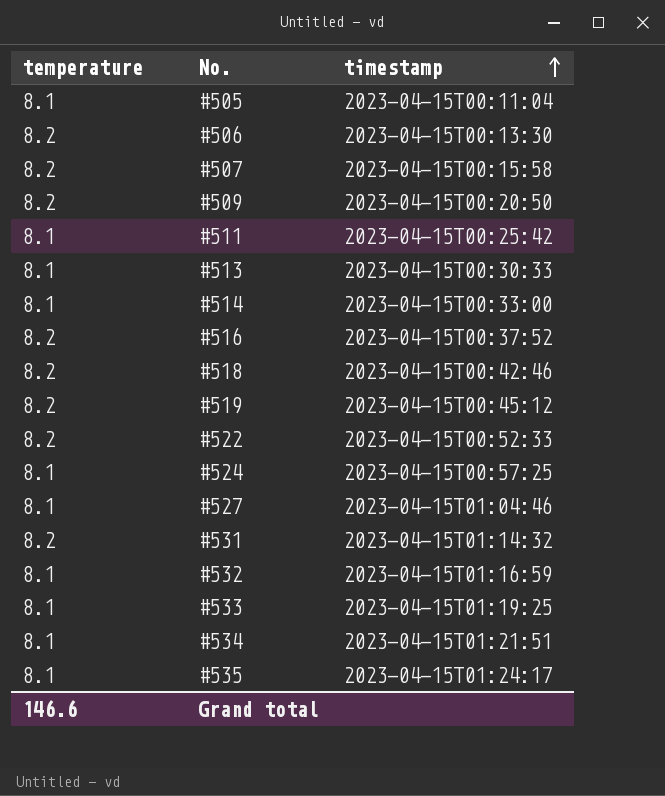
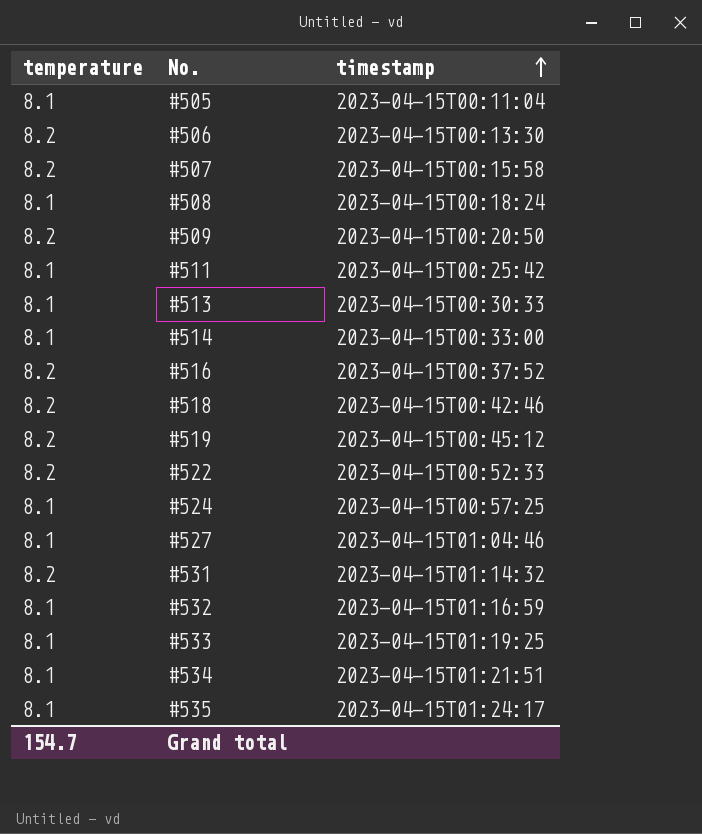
row #508: none -> 8.1 | 2023-04-15T00:18:24
Grand total | temperature: 146.6 -> 154.7

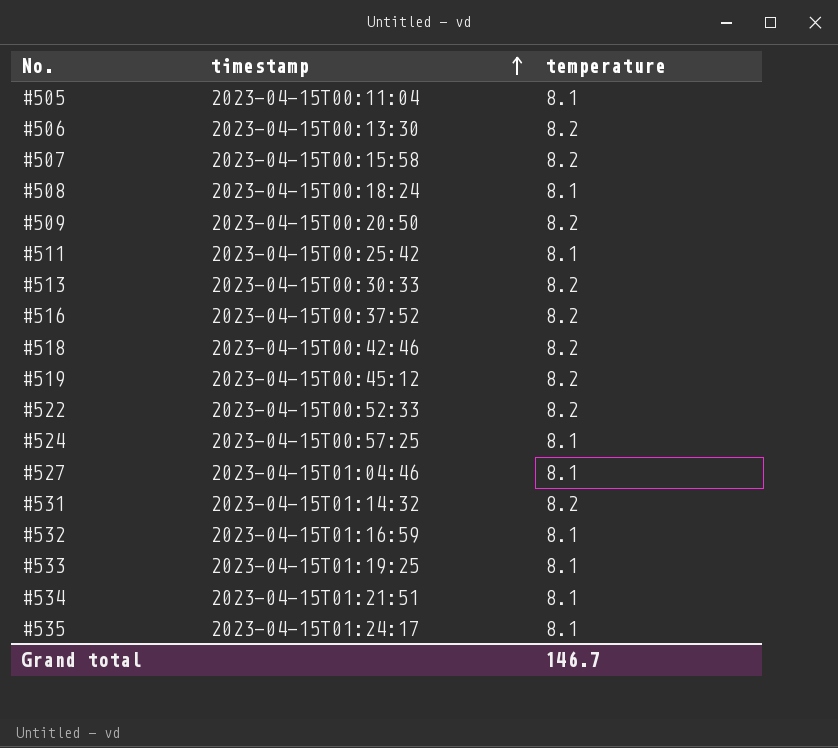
column temperature | position: 1 -> 3
row #514: 8.1 | 2023-04-15T00:33:00 -> none
#513 | temperature: 8.1 -> 8.2
Grand total | temperature: 154.7 -> 146.7

